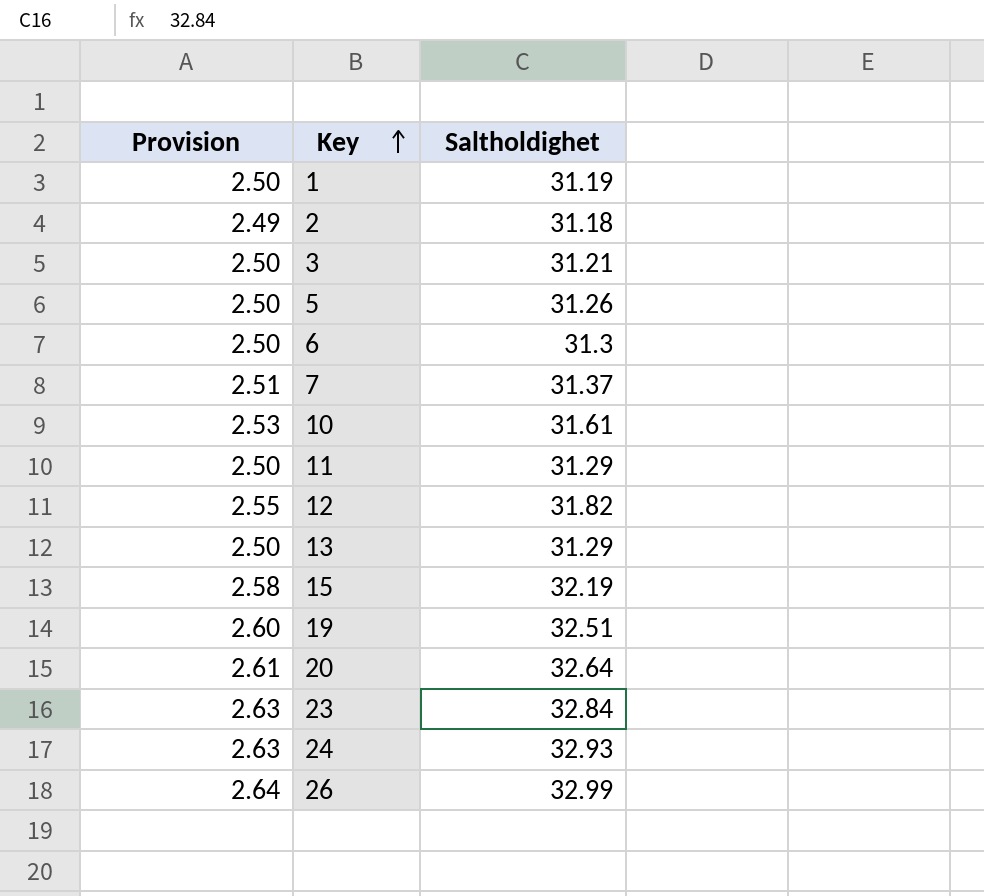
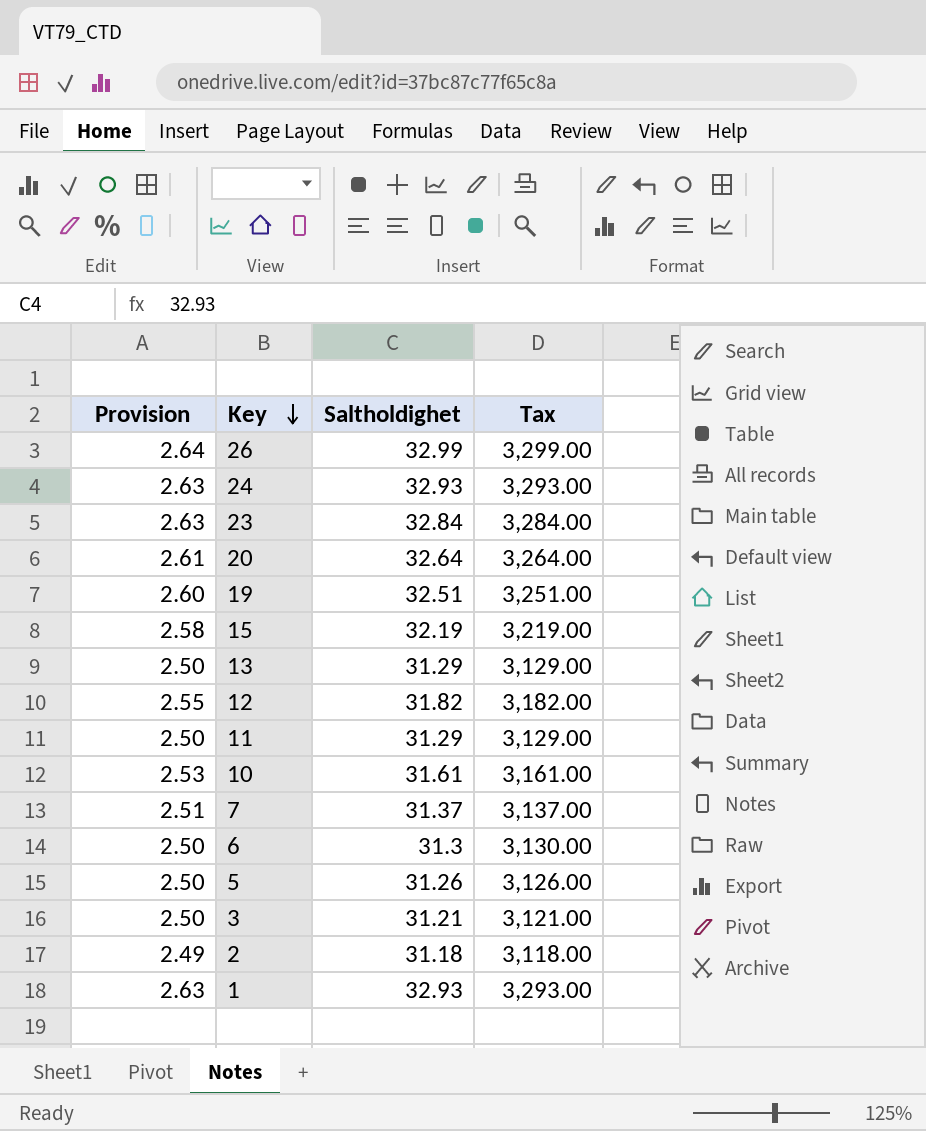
row order: Key ascending -> Key descending
column Tax | formula: none -> [Saltholdighet] * 100
1 | Provision: 2.50 -> 2.63
1 | Saltholdighet: 31.19 -> 32.93

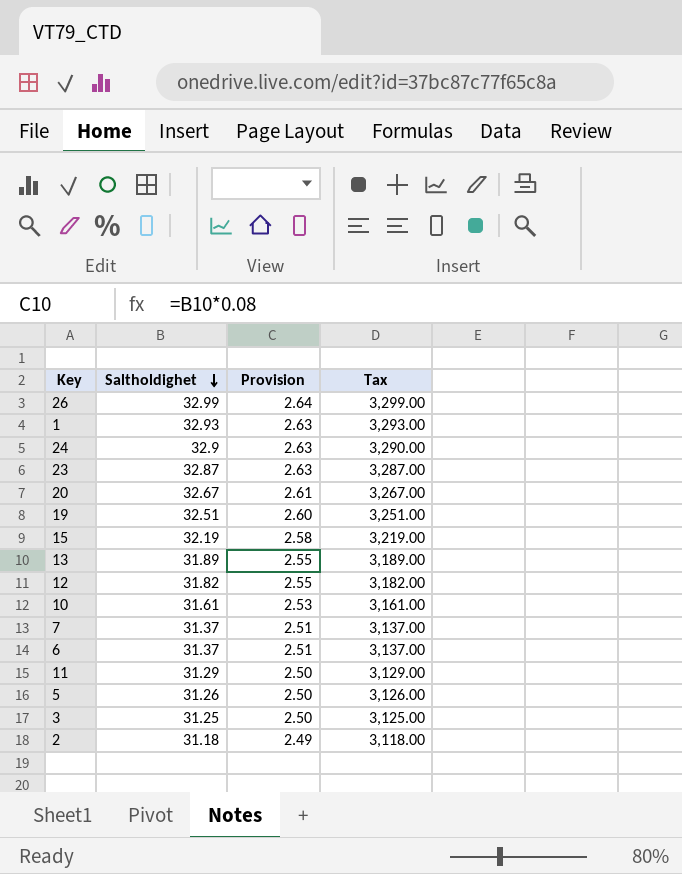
row order: Key descending -> Saltholdighet descending
column Provision | position: 1 -> 3
24 | Saltholdighet: 32.93 -> 32.9
24 | Tax: 3,293.00 -> 3,290.00
23 | Saltholdighet: 32.84 -> 32.87
23 | Tax: 3,284.00 -> 3,287.00
20 | Saltholdighet: 32.64 -> 32.67
20 | Tax: 3,264.00 -> 3,267.00
13 | Saltholdighet: 31.29 -> 31.89
13 | Provision: 2.50 -> 2.55
13 | Tax: 3,129.00 -> 3,189.00
6 | Saltholdighet: 31.3 -> 31.37
6 | Provision: 2.50 -> 2.51
6 | Tax: 3,130.00 -> 3,137.00
3 | Saltholdighet: 31.21 -> 31.25
3 | Tax: 3,121.00 -> 3,125.00

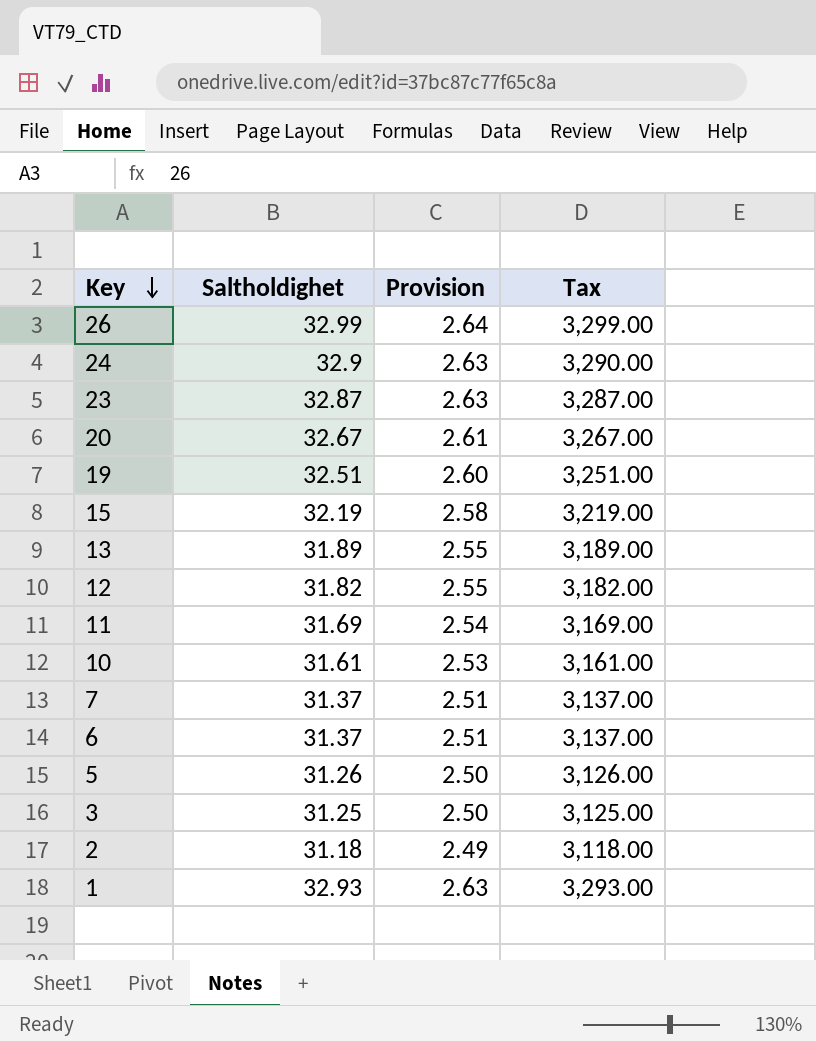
row order: Saltholdighet descending -> Key descending
11 | Saltholdighet: 31.29 -> 31.69
11 | Provision: 2.50 -> 2.54
11 | Tax: 3,129.00 -> 3,169.00

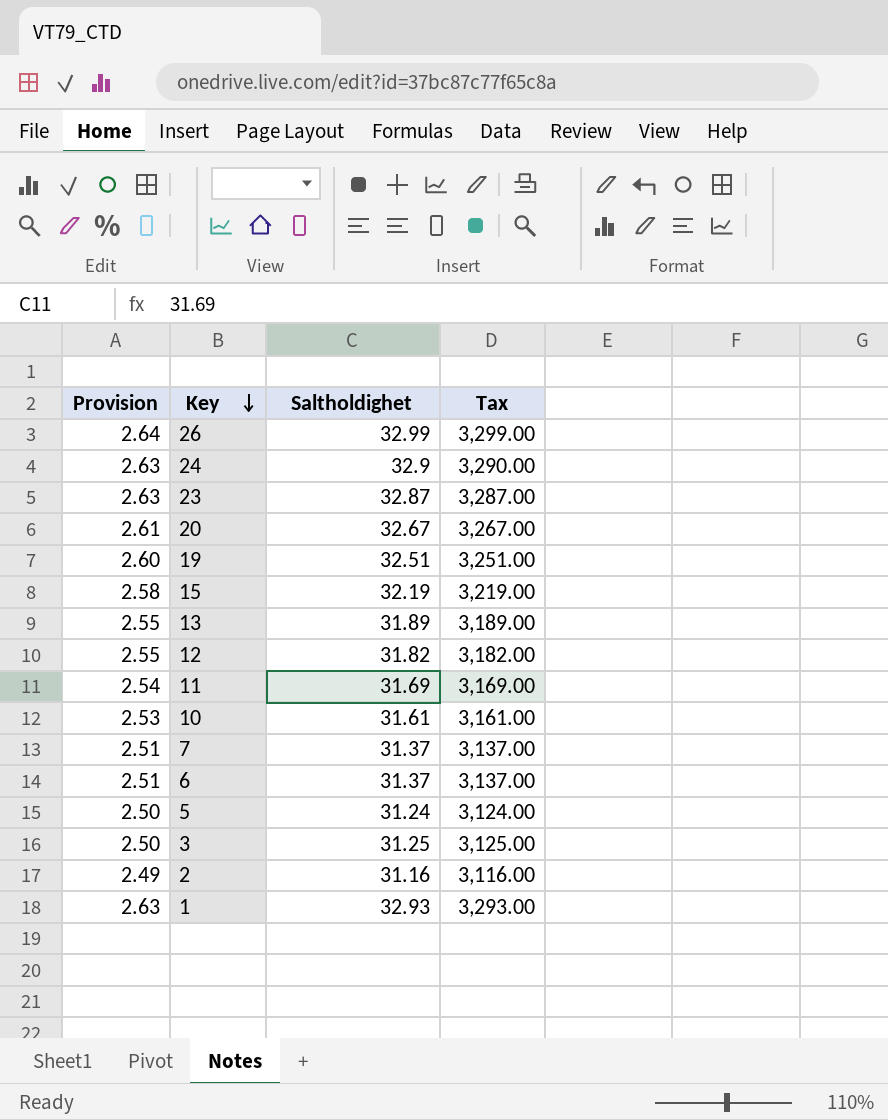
column Provision | position: 3 -> 1
5 | Saltholdighet: 31.26 -> 31.24
5 | Tax: 3,126.00 -> 3,124.00
2 | Saltholdighet: 31.18 -> 31.16
2 | Tax: 3,118.00 -> 3,116.00

